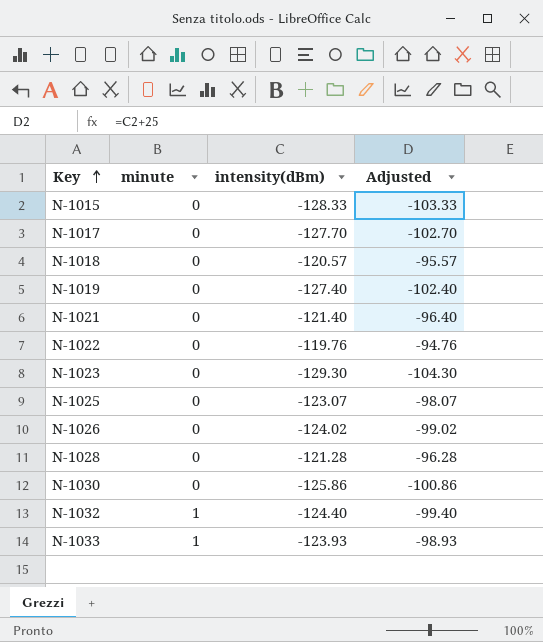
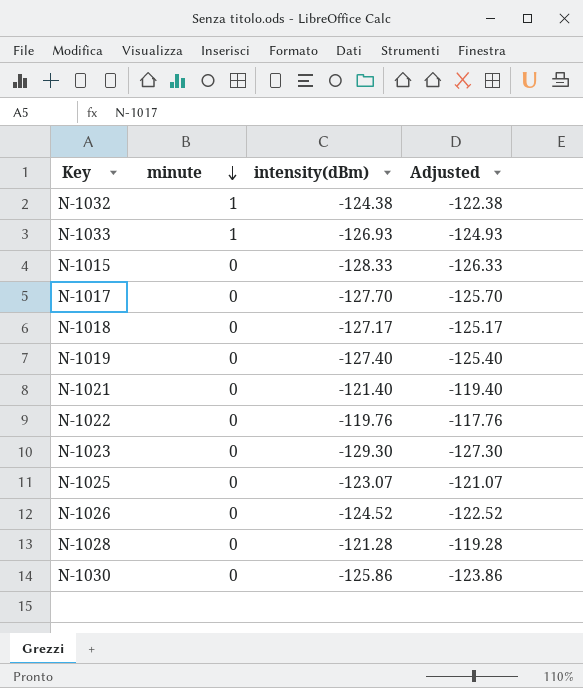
row order: Key ascending -> minute descending
column Adjusted | formula: [intensity(dBm)] + 25 -> [intensity(dBm)] + 2
N-1032 | intensity(dBm): -124.40 -> -124.38
N-1033 | intensity(dBm): -123.93 -> -126.93
N-1018 | intensity(dBm): -120.57 -> -127.17
N-1026 | intensity(dBm): -124.02 -> -124.52

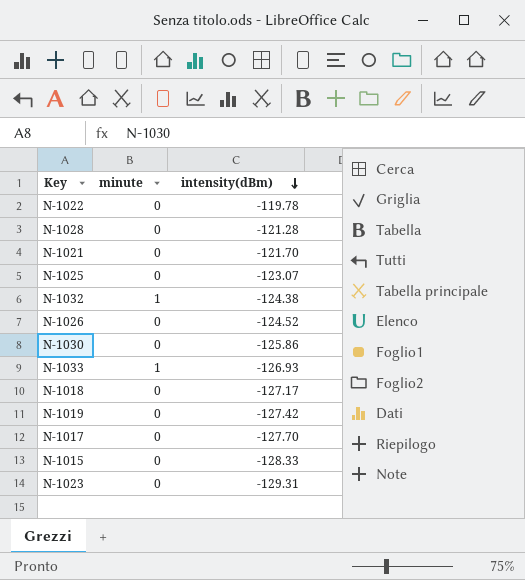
row order: minute descending -> intensity(dBm) descending
column Adjusted | formula: [intensity(dBm)] + 2 -> none
N-1022 | intensity(dBm): -119.76 -> -119.78
N-1021 | intensity(dBm): -121.40 -> -121.70
N-1019 | intensity(dBm): -127.40 -> -127.42
N-1023 | intensity(dBm): -129.30 -> -129.31

